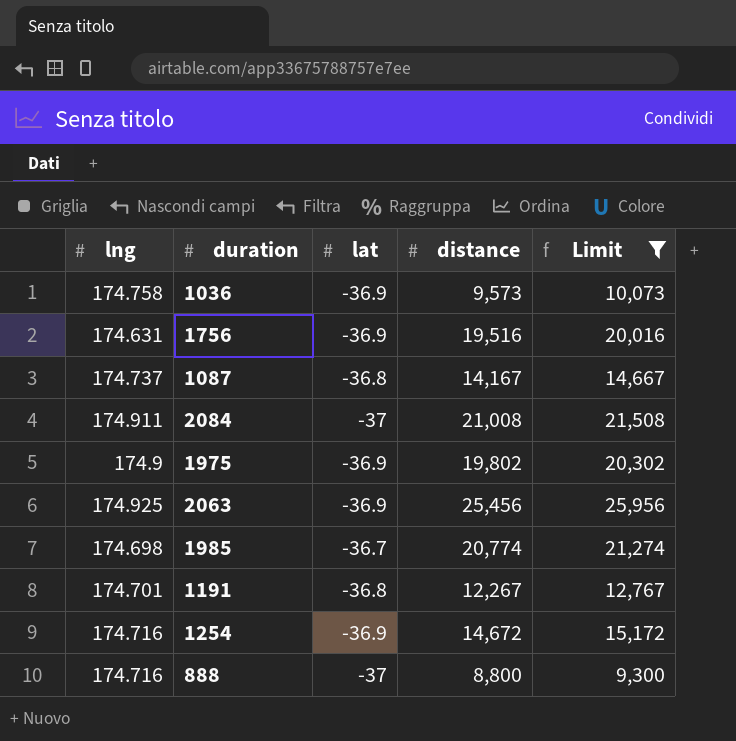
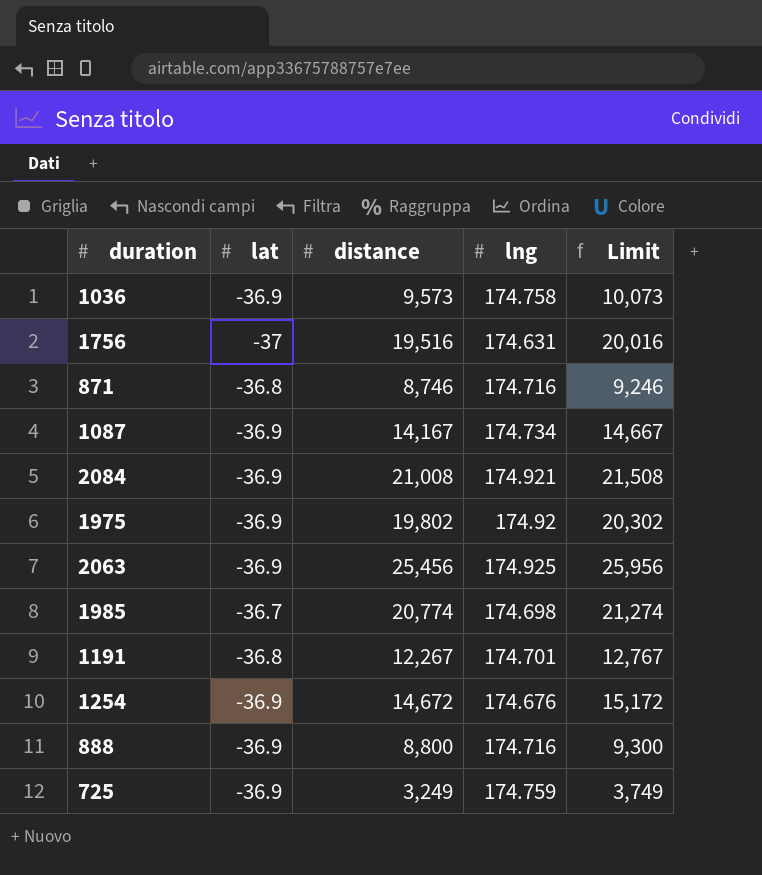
filter: Limit >= 9,300 -> none
column lng | position: 1 -> 4
1756 | lat: -36.9 -> -37
1087 | lat: -36.8 -> -36.9
1087 | lng: 174.737 -> 174.734
2084 | lat: -37 -> -36.9
2084 | lng: 174.911 -> 174.921
1975 | lng: 174.9 -> 174.92
1254 | lng: 174.716 -> 174.676
888 | lat: -37 -> -36.9

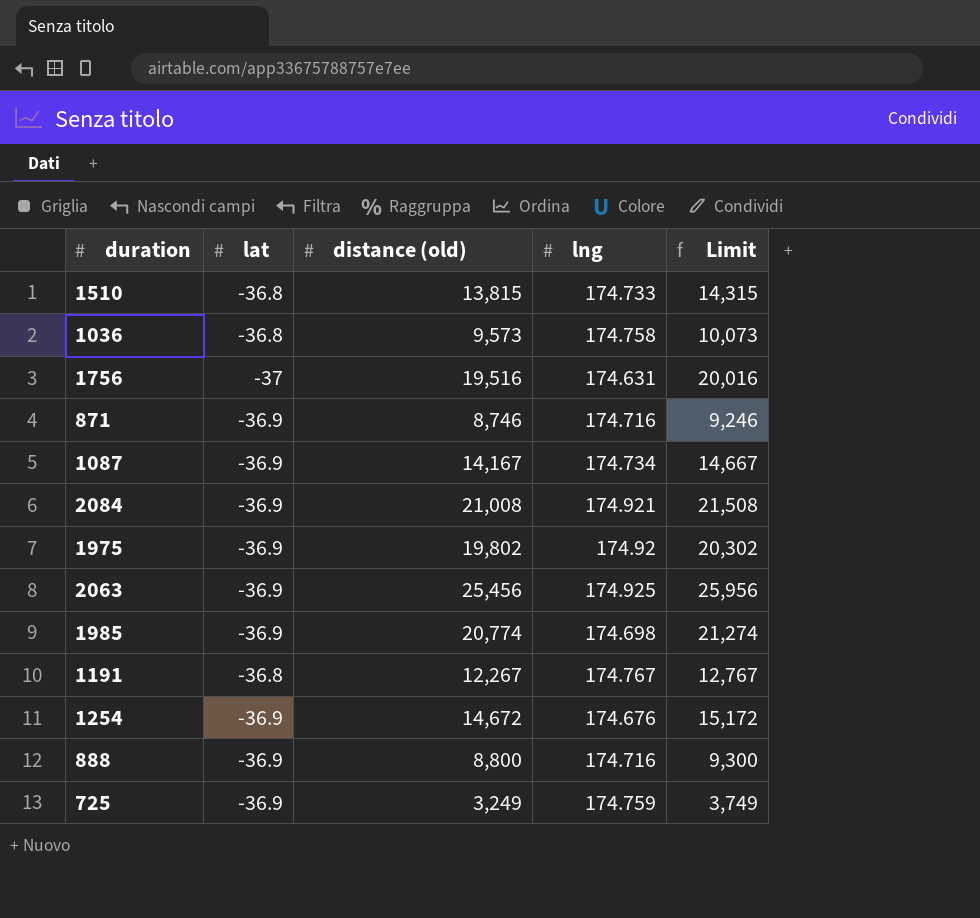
column name: distance -> distance (old)
row 1510: none -> -36.8 | 13,815 | 174.733 | 14,315
1036 | lat: -36.9 -> -36.8
871 | lat: -36.8 -> -36.9
1985 | lat: -36.7 -> -36.9
1191 | lng: 174.701 -> 174.767

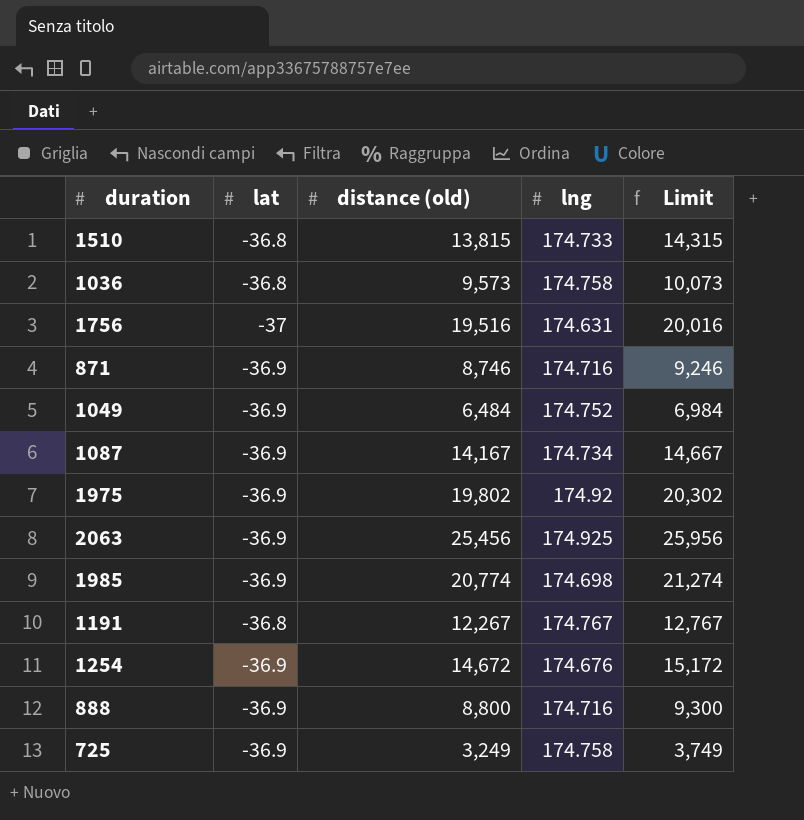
row 2084: -36.9 | 21,008 | 174.921 | 21,508 -> none
row 1049: none -> -36.9 | 6,484 | 174.752 | 6,984
725 | lng: 174.759 -> 174.758

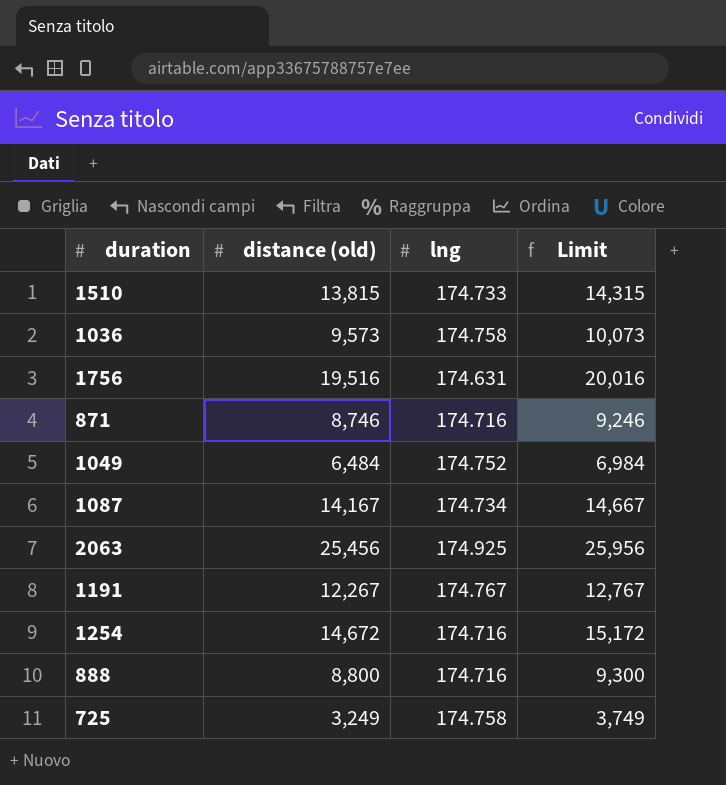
column lat | position: 2 -> none
row 1975: -36.9 | 19,802 | 174.92 | 20,302 -> none
row 1985: -36.9 | 20,774 | 174.698 | 21,274 -> none
1254 | lng: 174.676 -> 174.716

